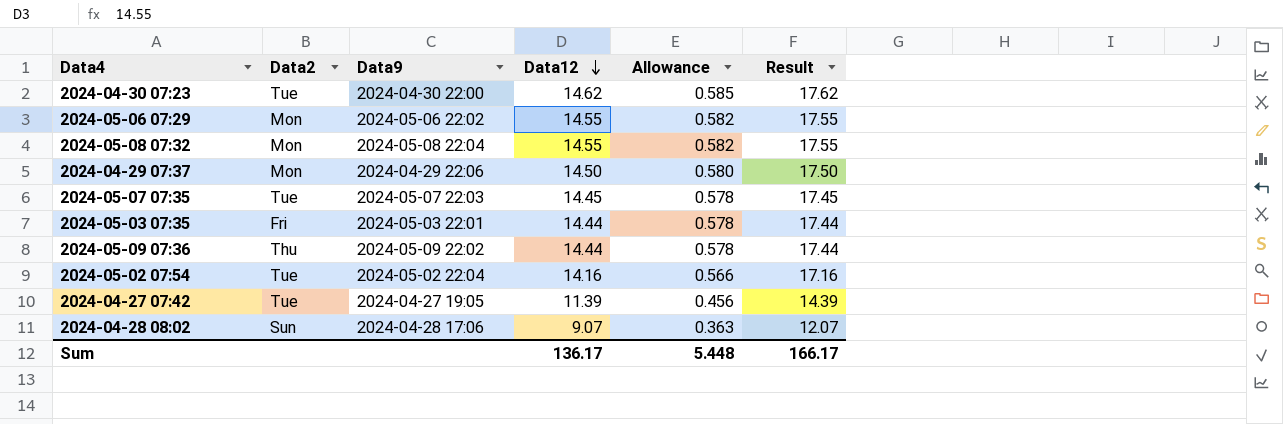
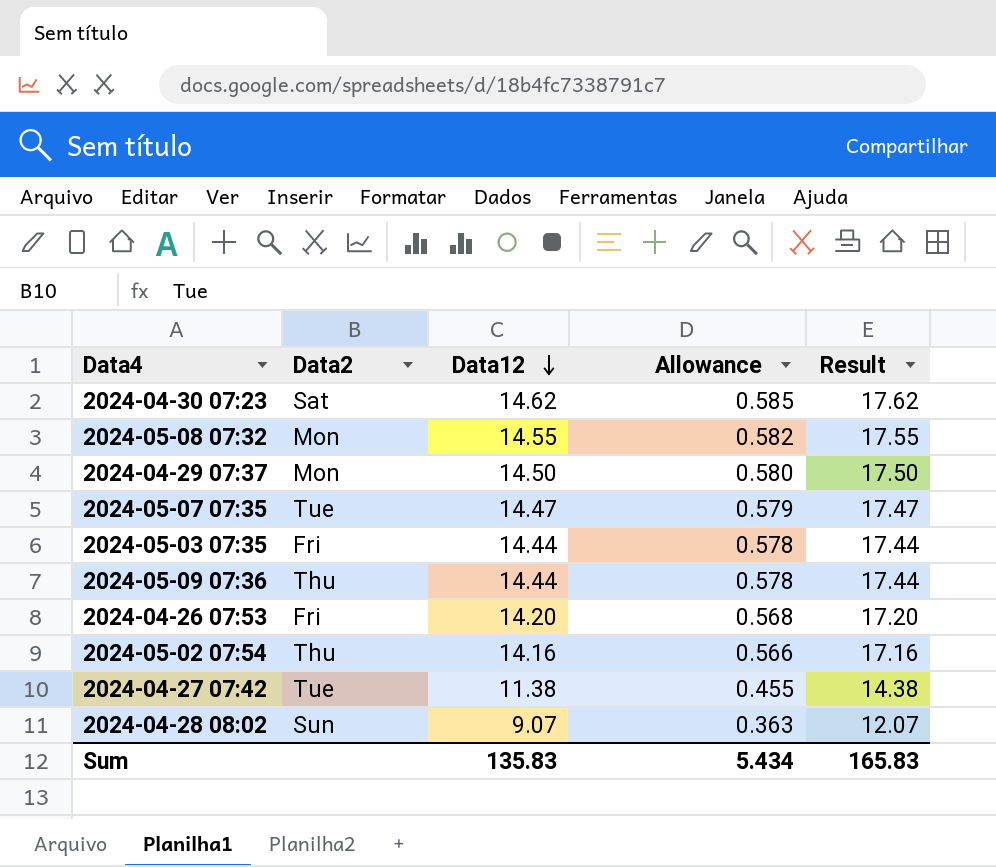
column Data9 | position: 3 -> none
row 2024-05-06 07:29: Mon | 2024-05-06 22:02 | 14.55 | 0.582 | 17.55 -> none
2024-04-30 07:23 | Data2: Tue -> Sat
2024-05-07 07:35 | Data12: 14.45 -> 14.47
2024-05-07 07:35 | Allowance: 0.578 -> 0.579
2024-05-07 07:35 | Result: 17.45 -> 17.47
row 2024-04-26 07:53: none -> Fri | 14.20 | 0.568 | 17.20
2024-05-02 07:54 | Data2: Tue -> Thu
2024-04-27 07:42 | Data12: 11.39 -> 11.38
2024-04-27 07:42 | Allowance: 0.456 -> 0.455
2024-04-27 07:42 | Result: 14.39 -> 14.38
Sum | Data12: 136.17 -> 135.83
Sum | Allowance: 5.448 -> 5.434
Sum | Result: 166.17 -> 165.83

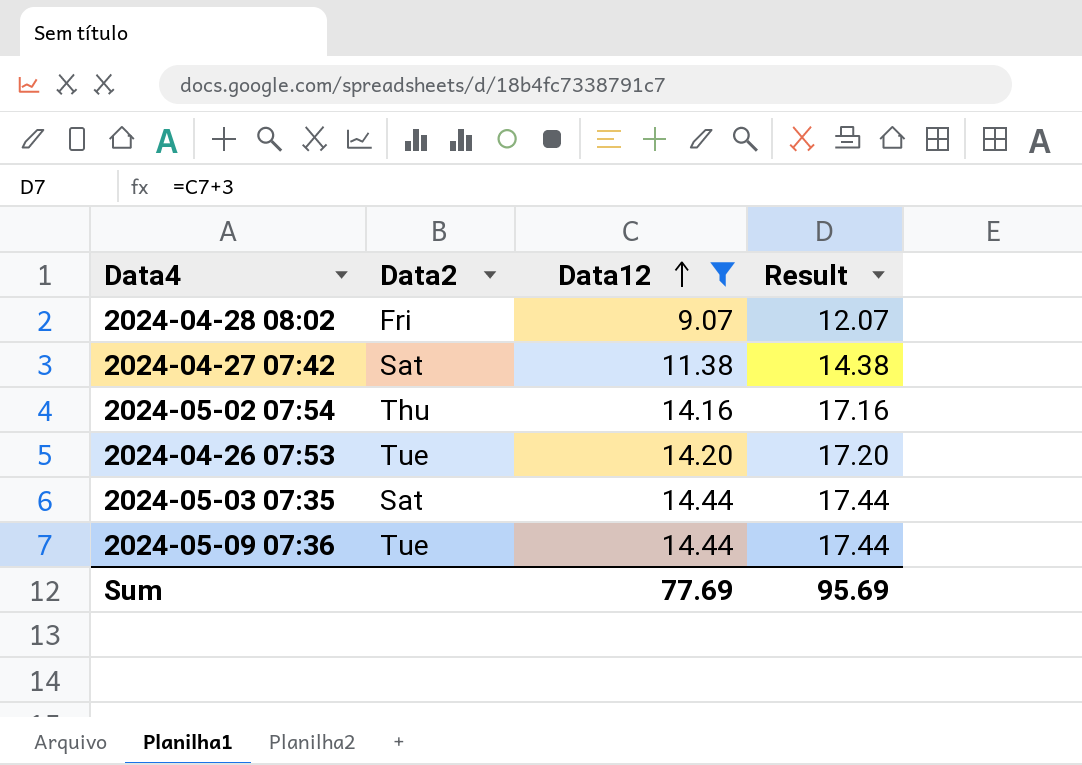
filter: none -> Data12 <= 14.44
row order: Data12 descending -> Data12 ascending
column Allowance | formula: [Data12] * 0.04 -> none
2024-04-28 08:02 | Data2: Sun -> Fri
2024-04-27 07:42 | Data2: Tue -> Sat
2024-04-26 07:53 | Data2: Fri -> Tue
2024-05-03 07:35 | Data2: Fri -> Sat
2024-05-09 07:36 | Data2: Thu -> Tue
Sum | Data12: 135.83 -> 77.69
Sum | Result: 165.83 -> 95.69

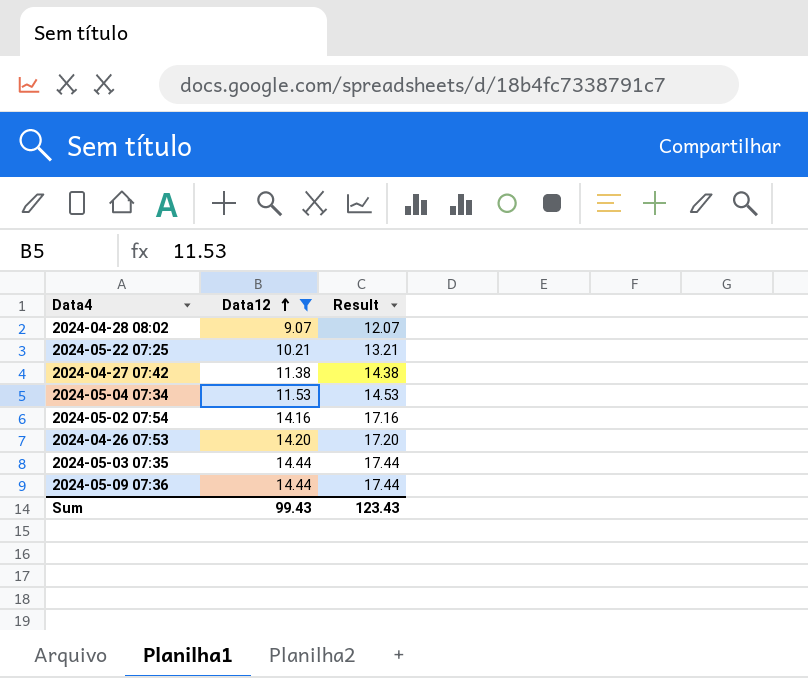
column Data2 | position: 2 -> none
row 2024-05-22 07:25: none -> 10.21 | 13.21
row 2024-05-04 07:34: none -> 11.53 | 14.53
Sum | Data12: 77.69 -> 99.43
Sum | Result: 95.69 -> 123.43

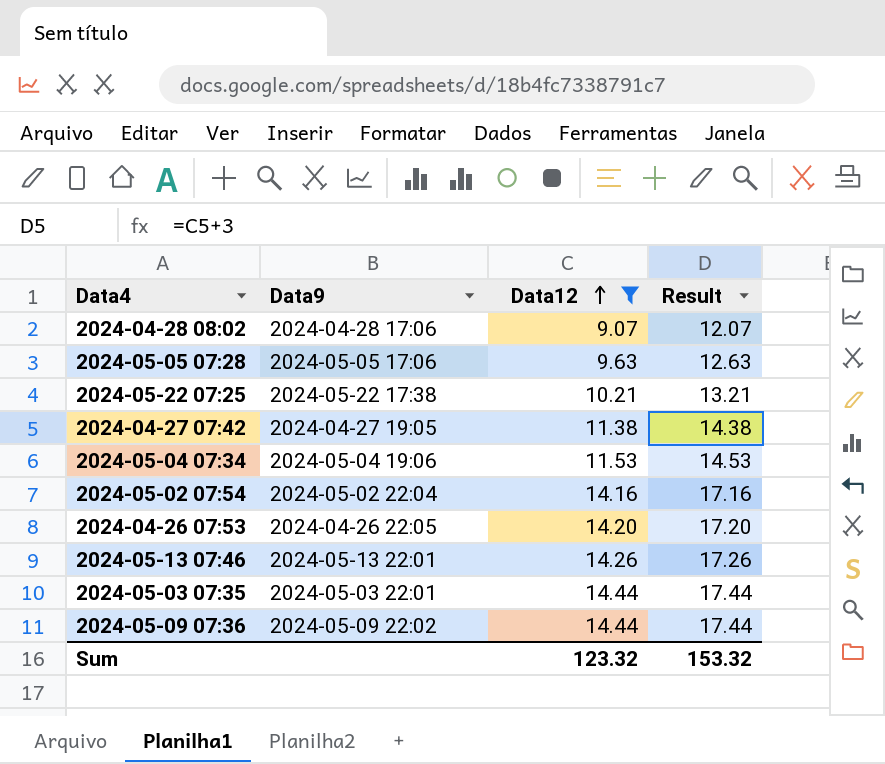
column Data9 | position: none -> 2
row 2024-05-05 07:28: none -> 2024-05-05 17:06 | 9.63 | 12.63
row 2024-05-13 07:46: none -> 2024-05-13 22:01 | 14.26 | 17.26
Sum | Data12: 99.43 -> 123.32
Sum | Result: 123.43 -> 153.32

